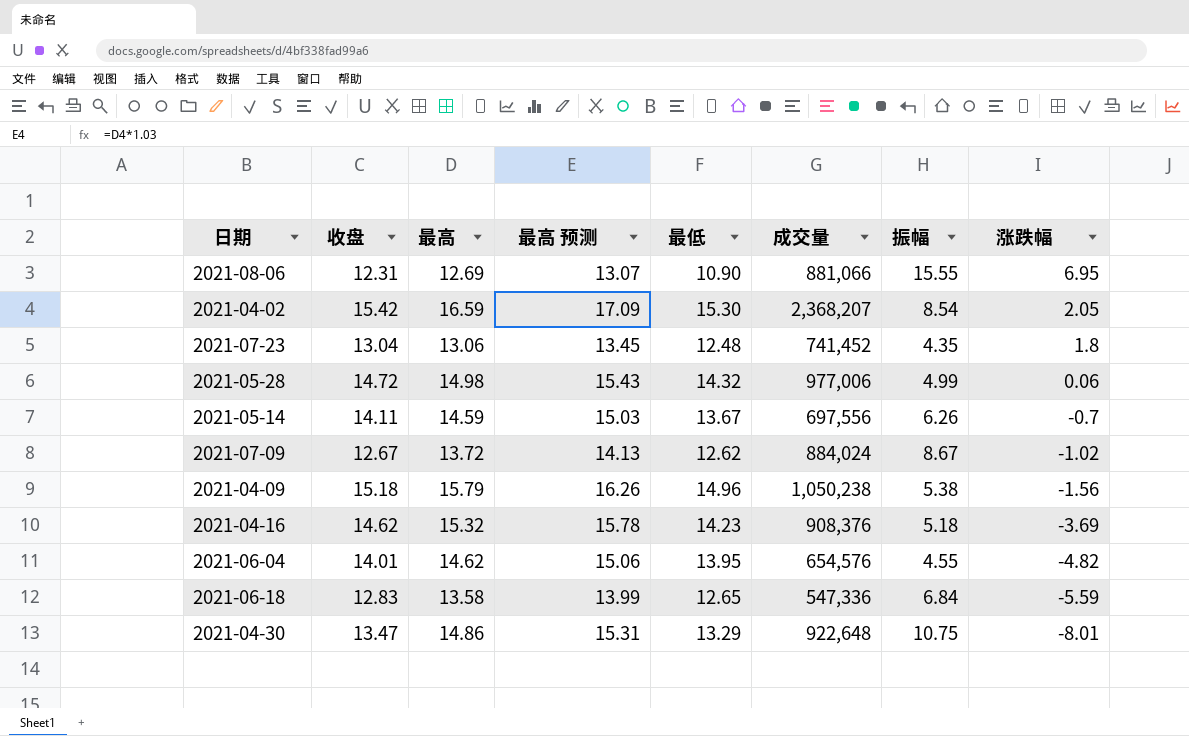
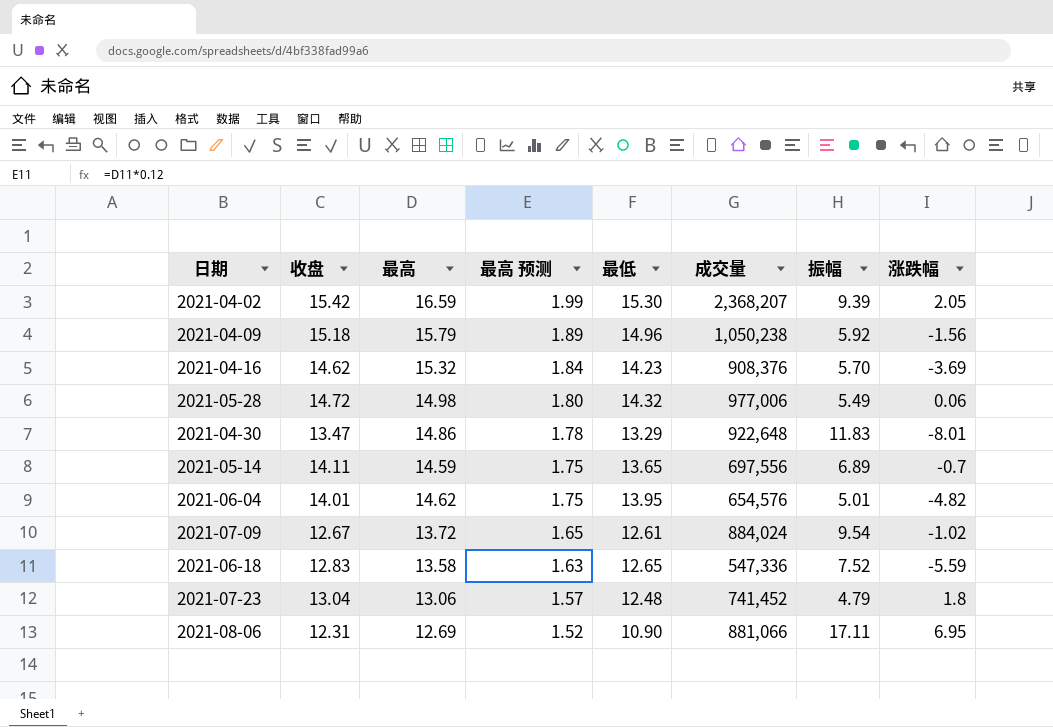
row order: 涨跌幅 descending -> 最高 预测 descending
column 最高 预测 | formula: [最高] * 1.03 -> [最高] * 0.12
2021-04-02 | 振幅: 8.54 -> 9.39
2021-04-09 | 振幅: 5.38 -> 5.92
2021-04-16 | 振幅: 5.18 -> 5.70
2021-05-28 | 振幅: 4.99 -> 5.49
2021-04-30 | 振幅: 10.75 -> 11.83
2021-05-14 | 最低: 13.67 -> 13.65
2021-05-14 | 振幅: 6.26 -> 6.89
2021-06-04 | 振幅: 4.55 -> 5.01
2021-07-09 | 最低: 12.62 -> 12.61
2021-07-09 | 振幅: 8.67 -> 9.54
2021-06-18 | 振幅: 6.84 -> 7.52
2021-07-23 | 振幅: 4.35 -> 4.79
2021-08-06 | 振幅: 15.55 -> 17.11

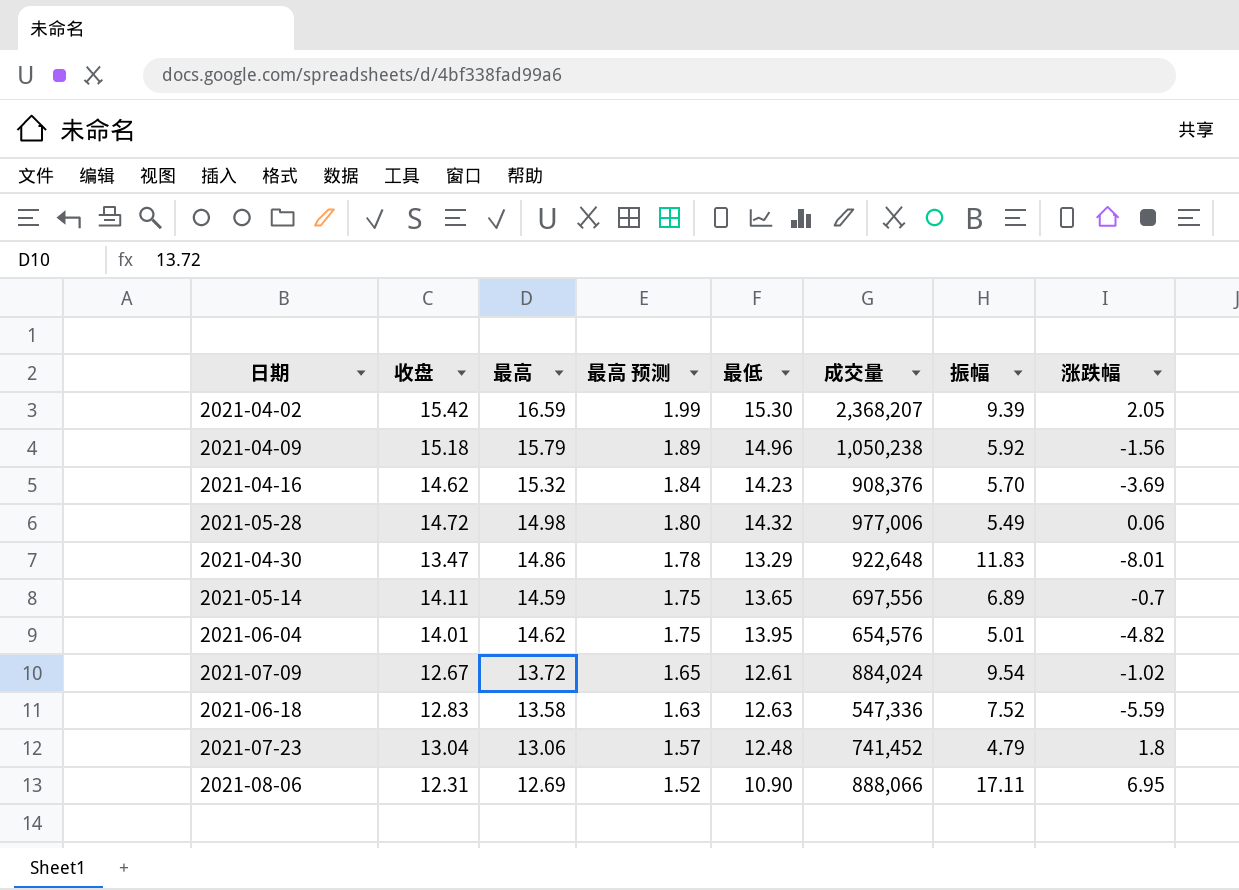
2021-06-18 | 最低: 12.65 -> 12.63
2021-08-06 | 成交量: 881,066 -> 888,066

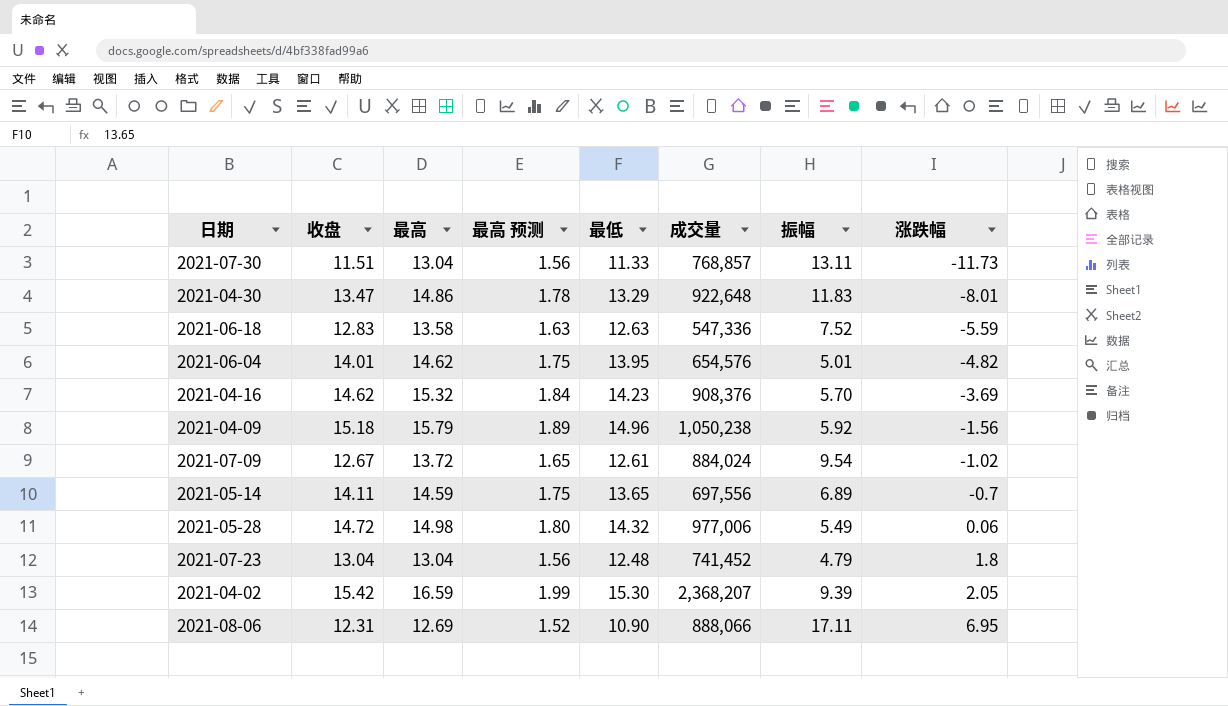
row order: 最高 预测 descending -> 涨跌幅 ascending
row 2021-07-30: none -> 11.51 | 13.04 | 1.56 | 11.33 | 768,857 | 13.11 | -11.73
2021-07-23 | 最高: 13.06 -> 13.04
2021-07-23 | 最高 预测: 1.57 -> 1.56

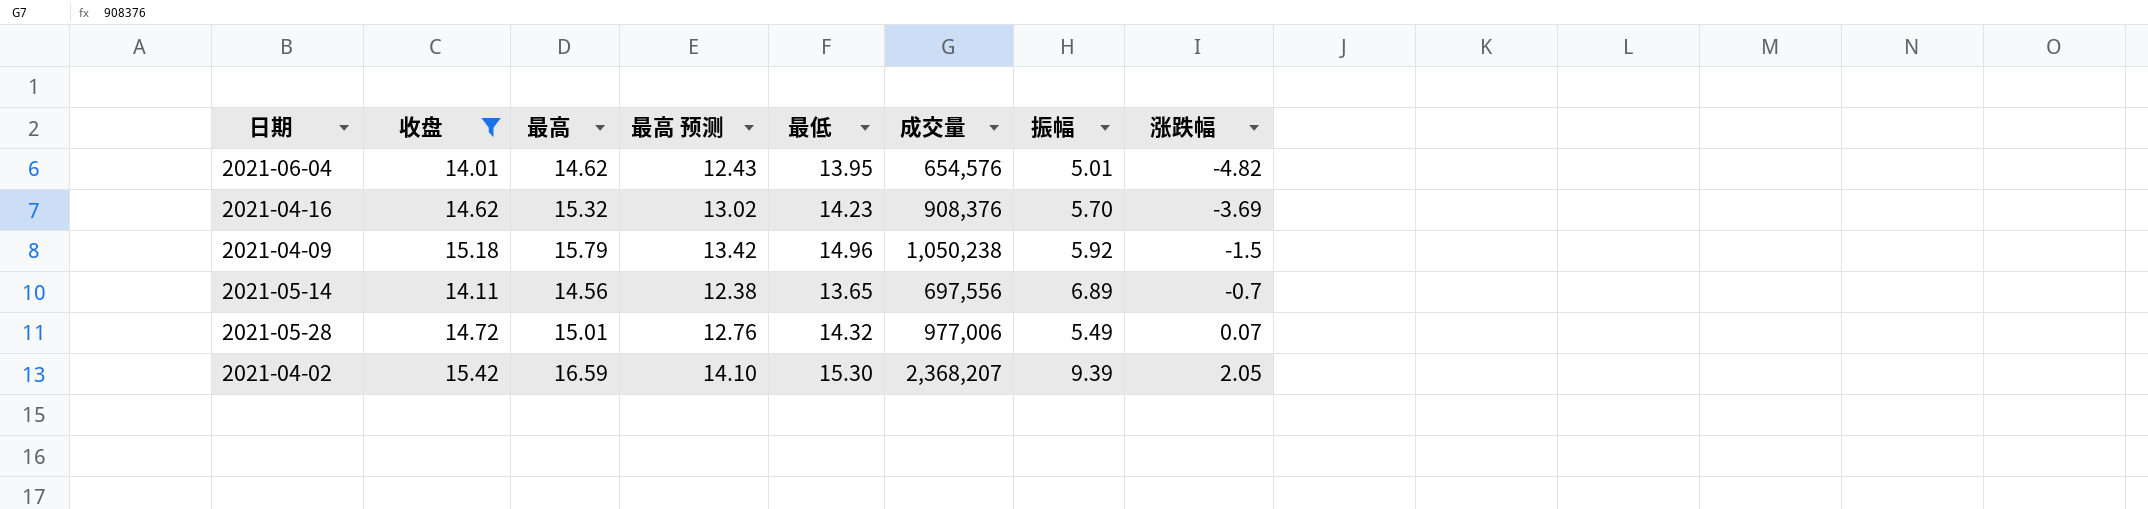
filter: none -> 收盘 >= 14.01
column 最高 预测 | formula: [最高] * 0.12 -> [最高] * 0.85
2021-04-09 | 涨跌幅: -1.56 -> -1.5
2021-05-14 | 最高: 14.59 -> 14.56
2021-05-28 | 最高: 14.98 -> 15.01
2021-05-28 | 涨跌幅: 0.06 -> 0.07

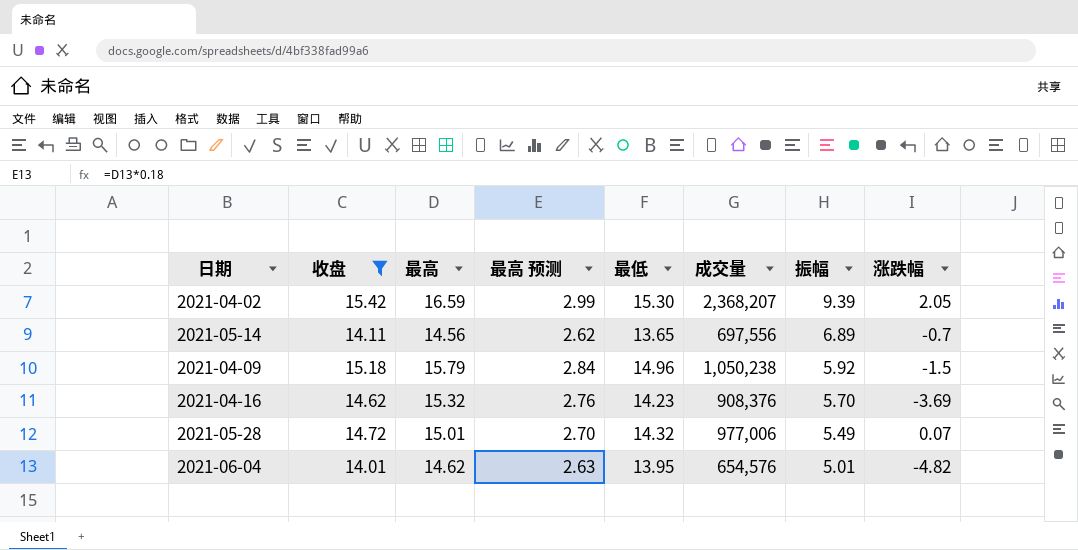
row order: 涨跌幅 ascending -> 振幅 descending
column 最高 预测 | formula: [最高] * 0.85 -> [最高] * 0.18

